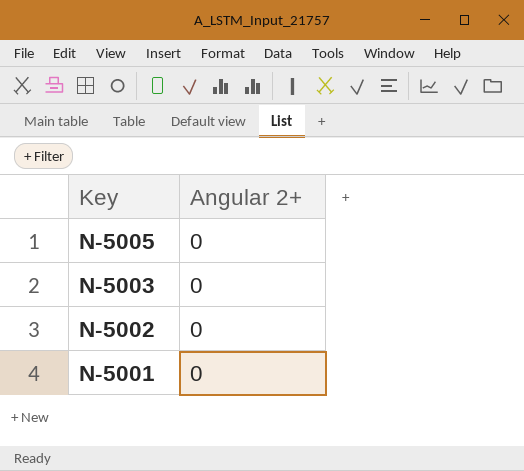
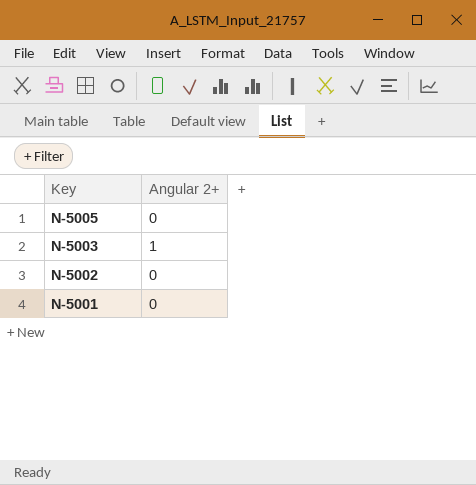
N-5003 | Angular 2+: 0 -> 1

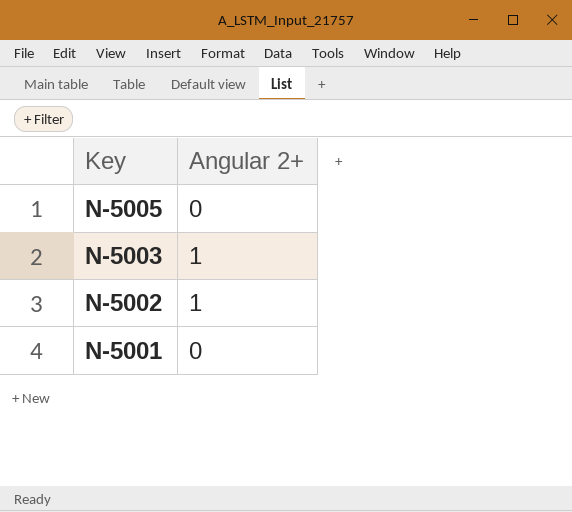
N-5002 | Angular 2+: 0 -> 1

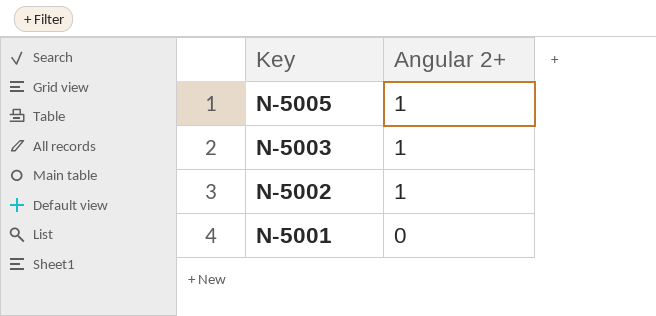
N-5005 | Angular 2+: 0 -> 1

